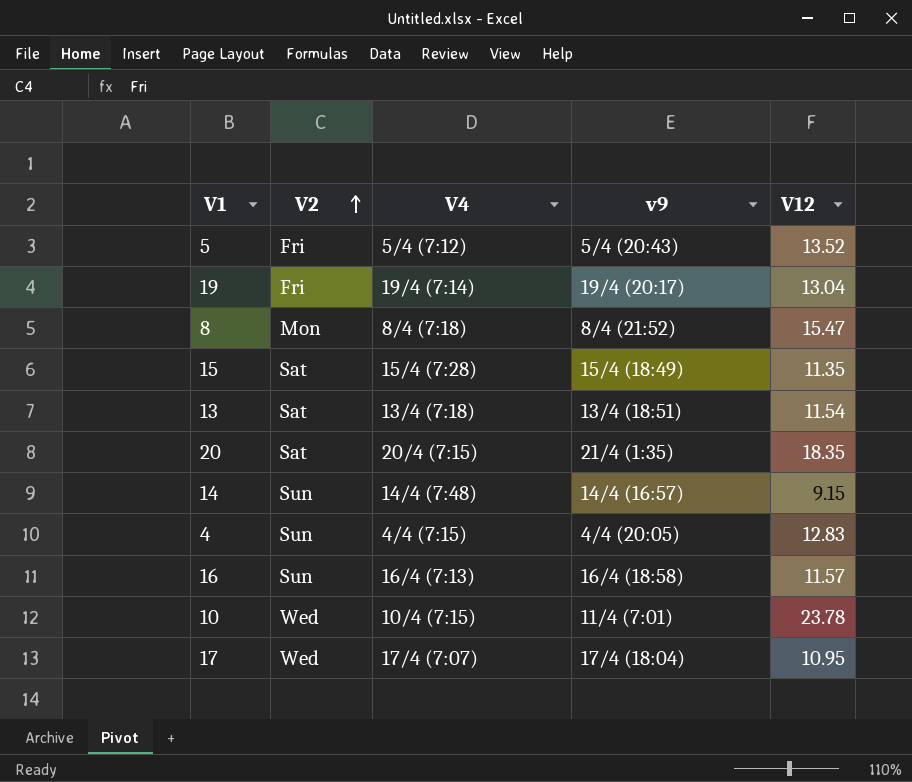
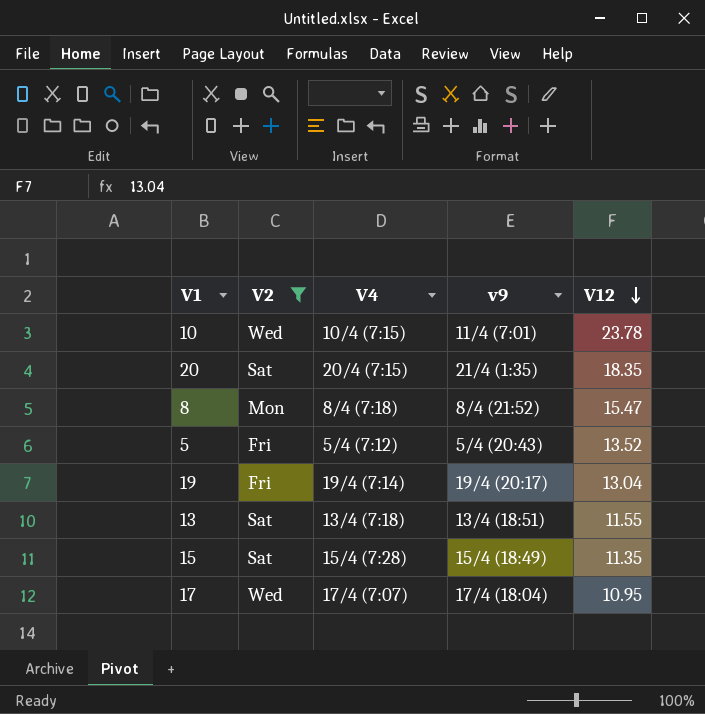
filter: none -> V2 != Sun
row order: V2 ascending -> V12 descending
13 | V12: 11.54 -> 11.55

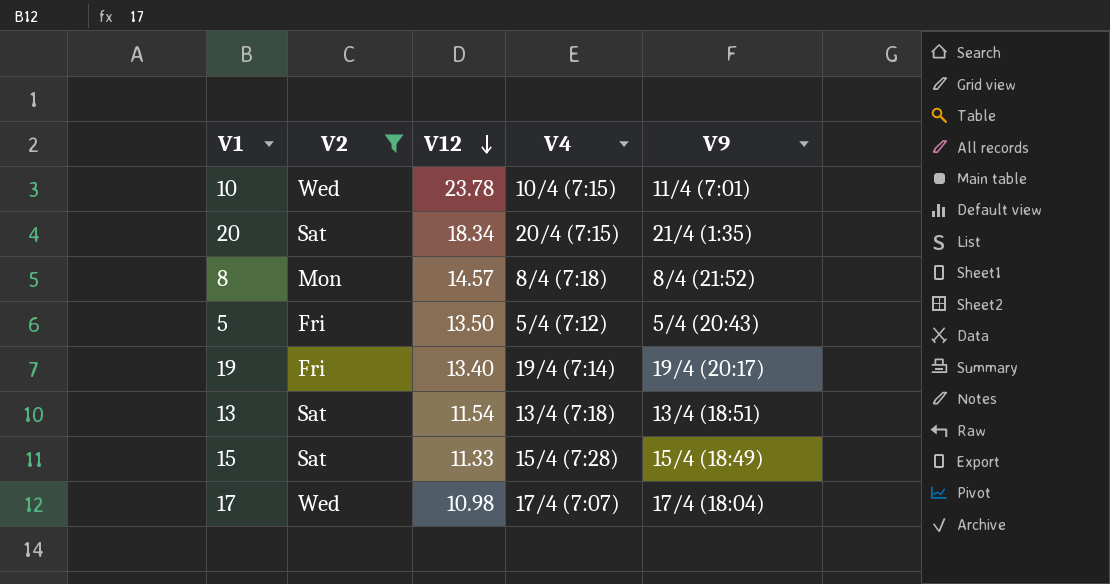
column V12 | position: 5 -> 3
column name: v9 -> V9
20 | V12: 18.35 -> 18.34
8 | V12: 15.47 -> 14.57
5 | V12: 13.52 -> 13.50
19 | V12: 13.04 -> 13.40
13 | V12: 11.55 -> 11.54
15 | V12: 11.35 -> 11.33
17 | V12: 10.95 -> 10.98

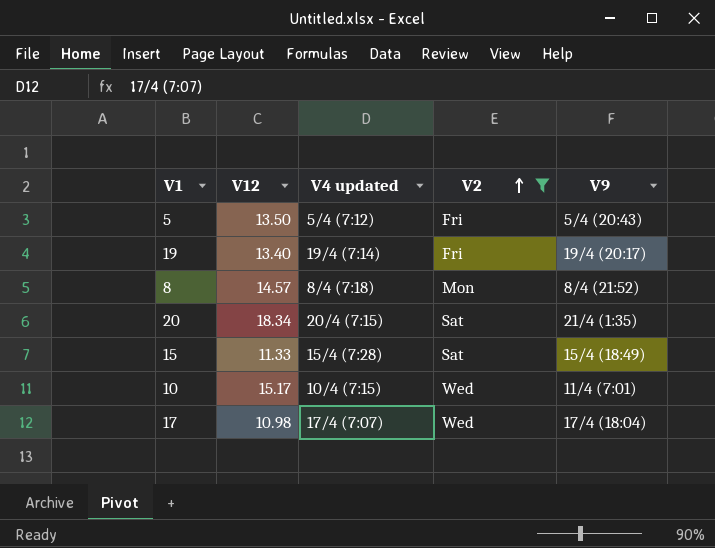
row order: V12 descending -> V2 ascending
column name: V4 -> V4 updated
column V2 | position: 2 -> 4
row 13: Sat | 11.54 | 13/4 (7:18) | 13/4 (18:51) -> none
10 | V12: 23.78 -> 15.17

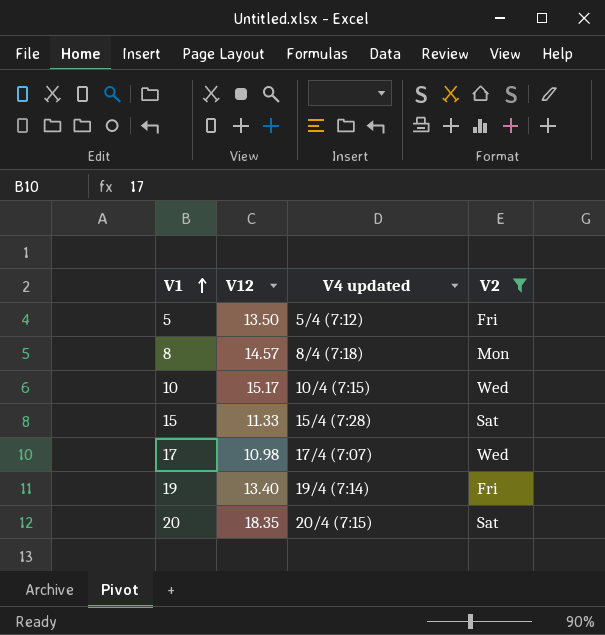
row order: V2 ascending -> V1 ascending
column V9 | position: 5 -> none
20 | V12: 18.34 -> 18.35

